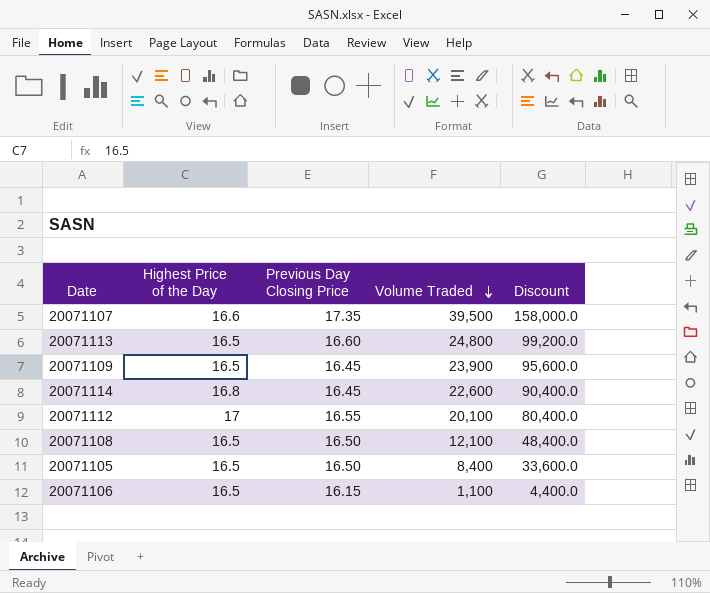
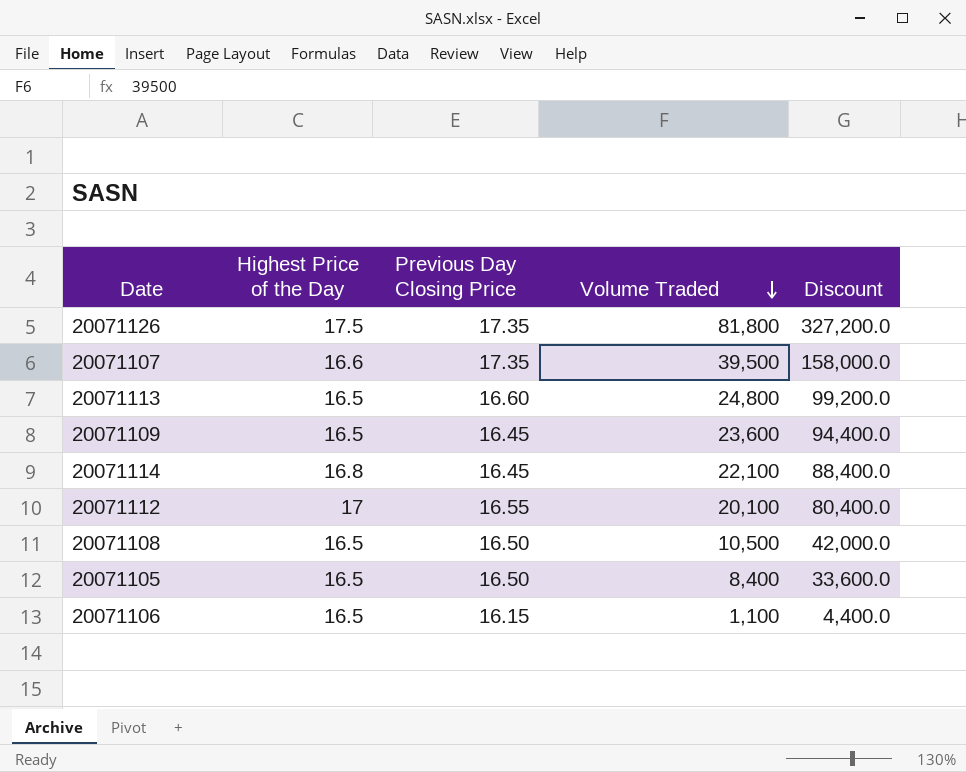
row 20071126: none -> 17.5 | 17.35 | 81,800 | 327,200.0
20071109 | Volume Traded: 23,900 -> 23,600
20071109 | Discount: 95,600.0 -> 94,400.0
20071114 | Volume Traded: 22,600 -> 22,100
20071114 | Discount: 90,400.0 -> 88,400.0
20071108 | Volume Traded: 12,100 -> 10,500
20071108 | Discount: 48,400.0 -> 42,000.0

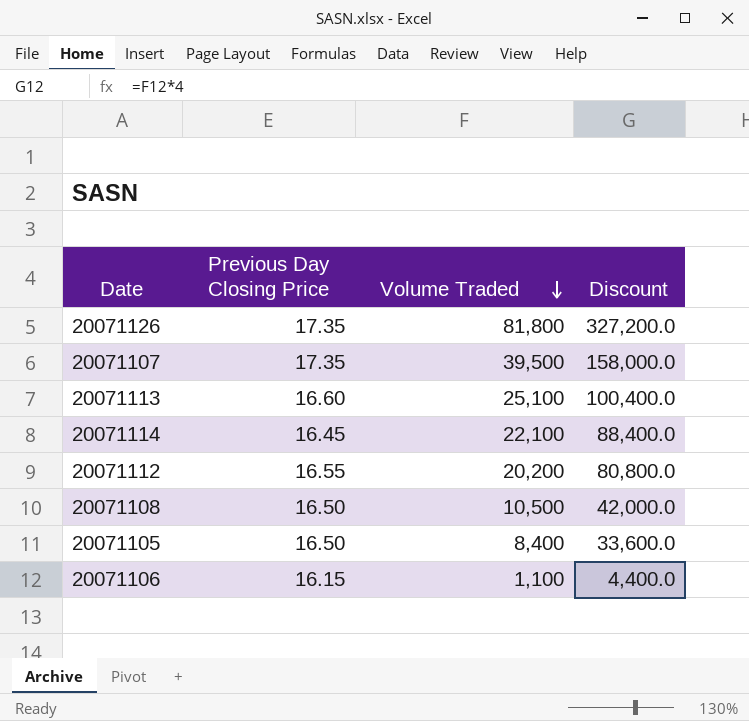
column Highest Price of the Day | position: 2 -> none
row 20071109: 16.5 | 16.45 | 23,600 | 94,400.0 -> none
20071113 | Volume Traded: 24,800 -> 25,100
20071113 | Discount: 99,200.0 -> 100,400.0
20071112 | Volume Traded: 20,100 -> 20,200
20071112 | Discount: 80,400.0 -> 80,800.0

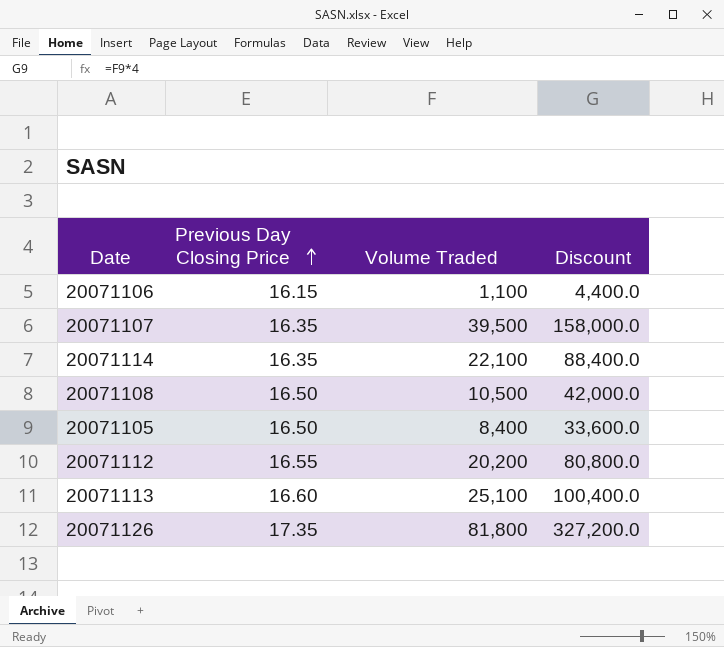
row order: Volume Traded descending -> Previous Day Closing Price ascending
20071107 | Previous Day Closing Price: 17.35 -> 16.35
20071114 | Previous Day Closing Price: 16.45 -> 16.35

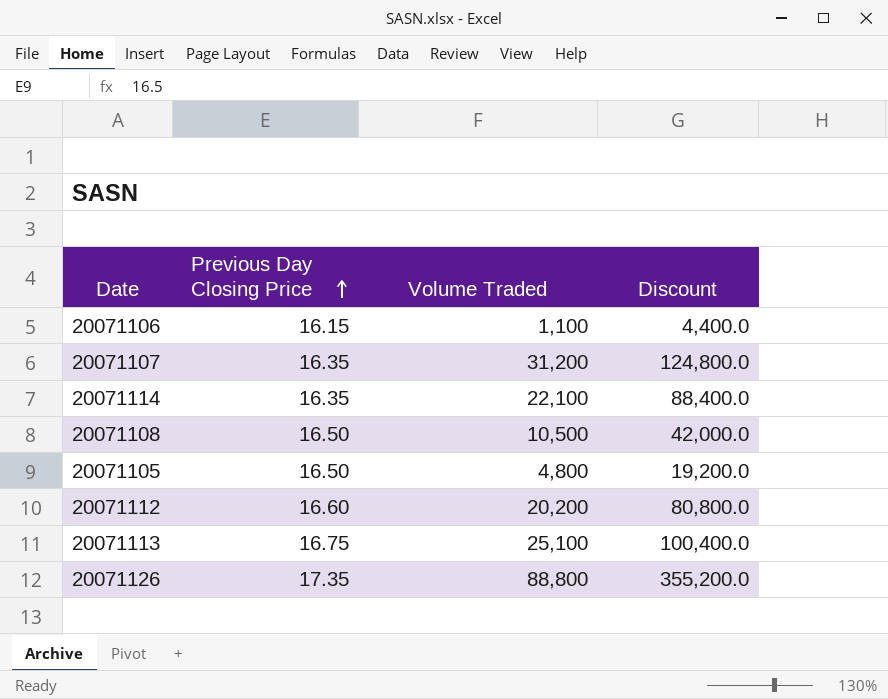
20071107 | Volume Traded: 39,500 -> 31,200
20071107 | Discount: 158,000.0 -> 124,800.0
20071105 | Volume Traded: 8,400 -> 4,800
20071105 | Discount: 33,600.0 -> 19,200.0
20071112 | Previous Day Closing Price: 16.55 -> 16.60
20071113 | Previous Day Closing Price: 16.60 -> 16.75
20071126 | Volume Traded: 81,800 -> 88,800
20071126 | Discount: 327,200.0 -> 355,200.0

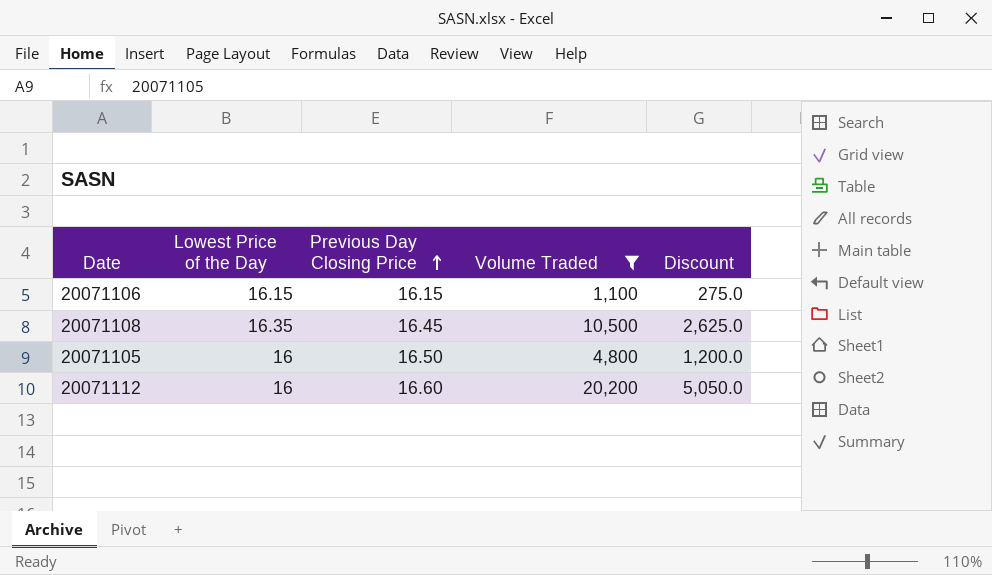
filter: none -> Volume Traded <= 20,200
column Lowest Price of the Day | position: none -> 2
column Discount | formula: [Volume Traded] * 4 -> [Volume Traded] * 0.25
20071108 | Previous Day Closing Price: 16.50 -> 16.45

